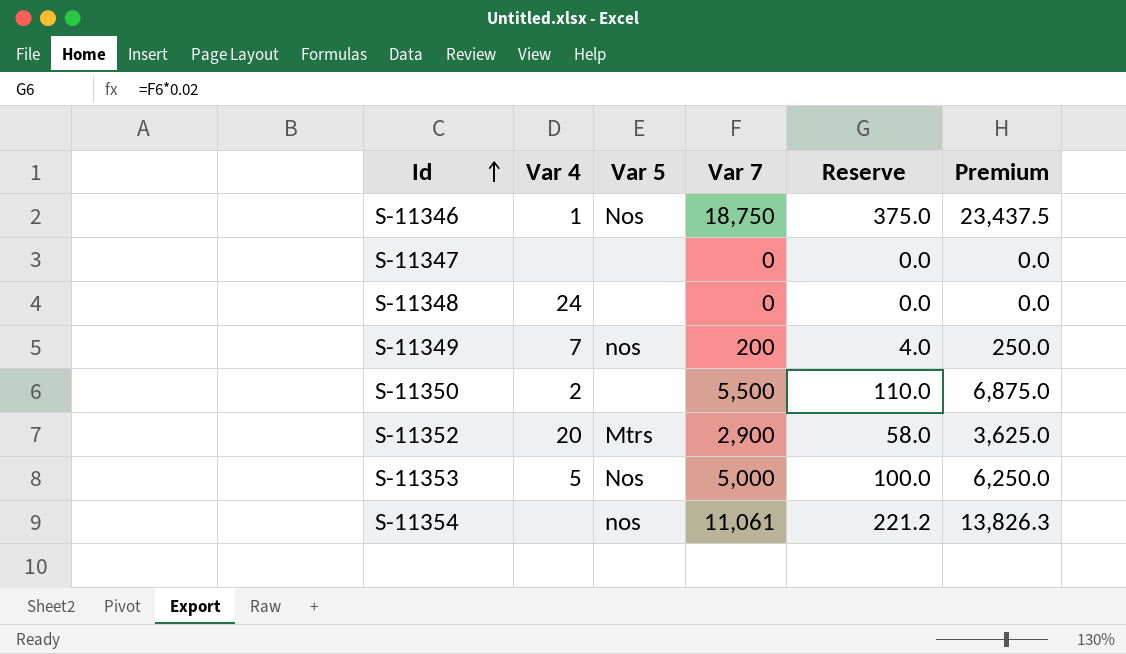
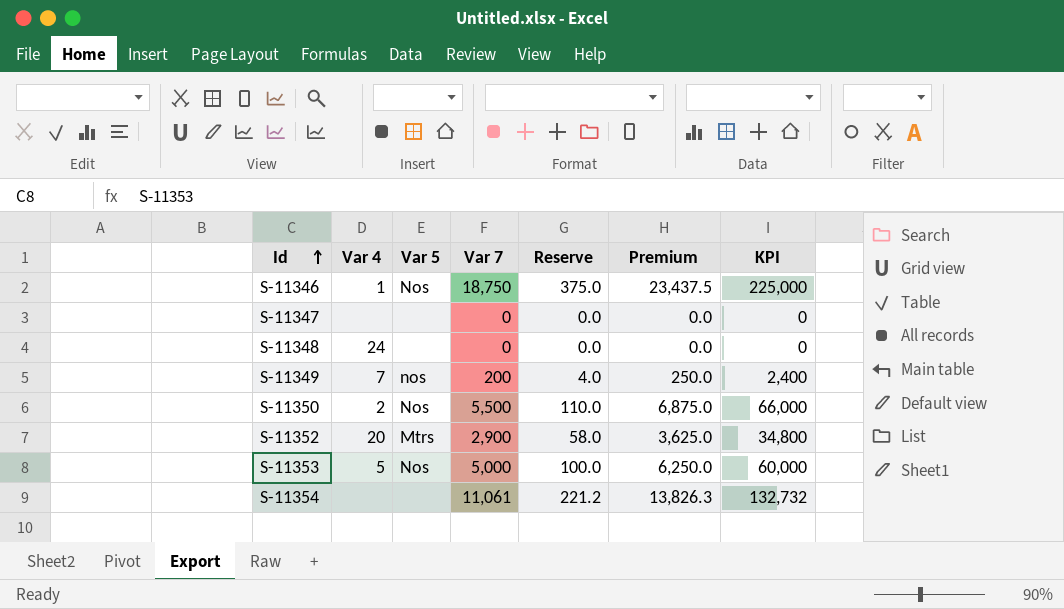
column KPI | formula: none -> [Var 7] * 12
S-11350 | Var 5: none -> Nos
S-11354 | Var 5: nos -> none

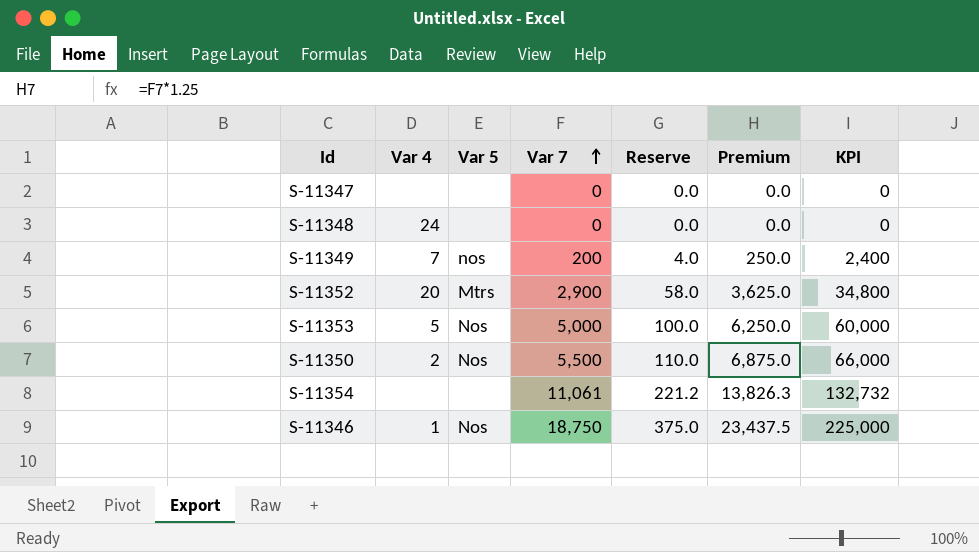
row order: Id ascending -> Var 7 ascending

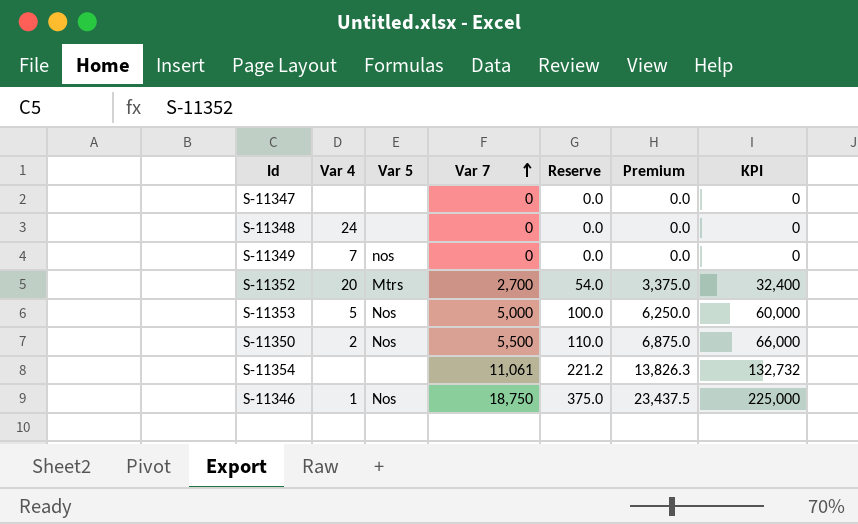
S-11349 | Var 7: 200 -> 0
S-11349 | Reserve: 4.0 -> 0.0
S-11349 | Premium: 250.0 -> 0.0
S-11349 | KPI: 2,400 -> 0
S-11352 | Var 7: 2,900 -> 2,700
S-11352 | Reserve: 58.0 -> 54.0
S-11352 | Premium: 3,625.0 -> 3,375.0
S-11352 | KPI: 34,800 -> 32,400

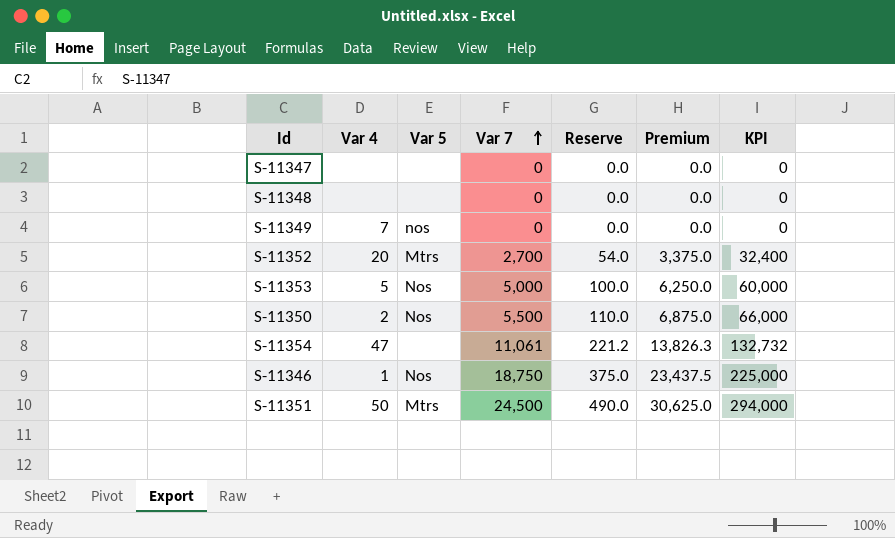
S-11348 | Var 4: 24 -> none
S-11354 | Var 4: none -> 47
row S-11351: none -> 50 | Mtrs | 24,500 | 490.0 | 30,625.0 | 294,000

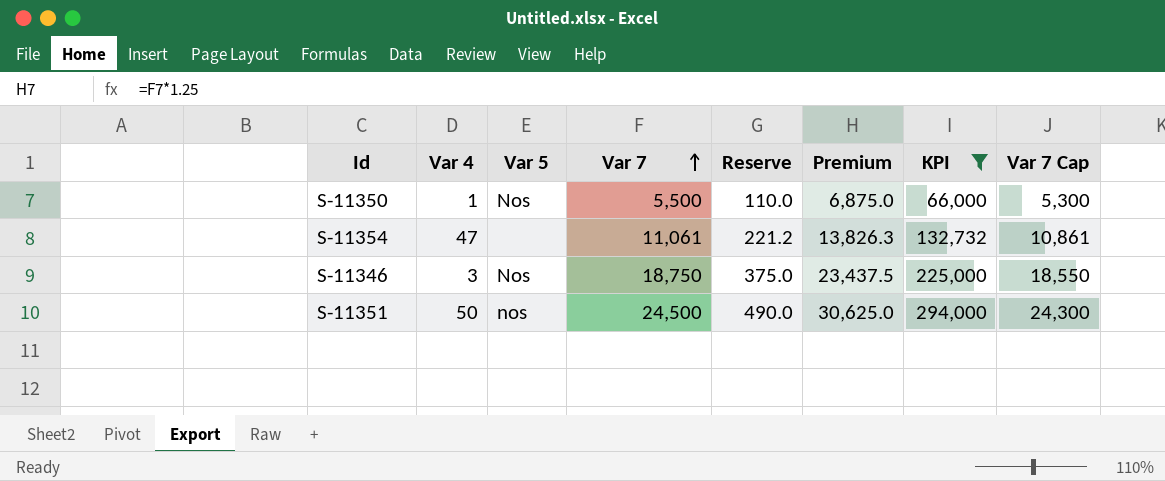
filter: none -> KPI >= 66,000
column Var 7 Cap | formula: none -> [Var 7] - 200
S-11350 | Var 4: 2 -> 1
S-11346 | Var 4: 1 -> 3
S-11351 | Var 5: Mtrs -> nos

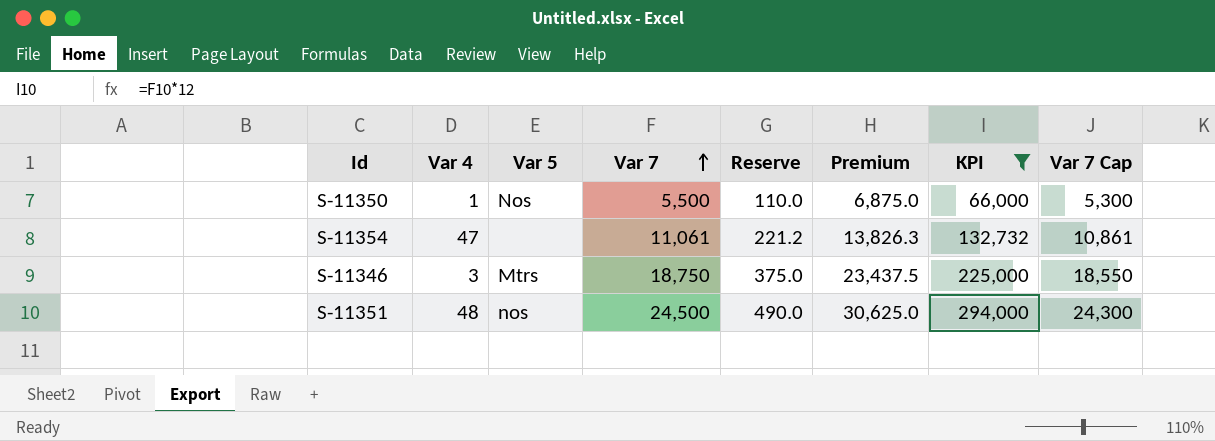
S-11346 | Var 5: Nos -> Mtrs
S-11351 | Var 4: 50 -> 48

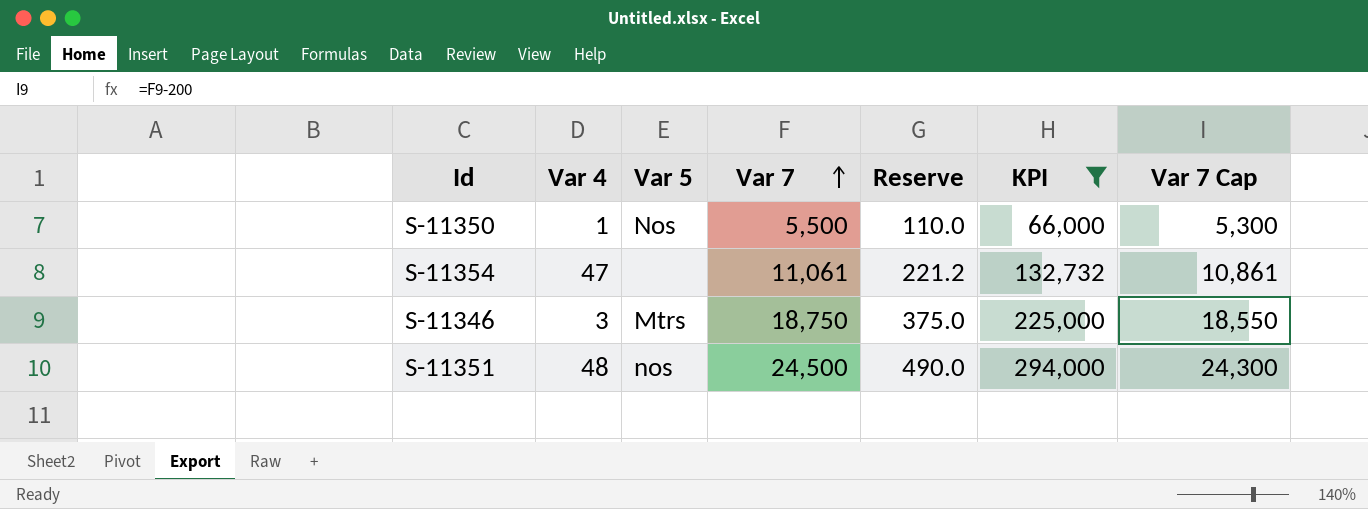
column Premium | formula: [Var 7] * 1.25 -> none

